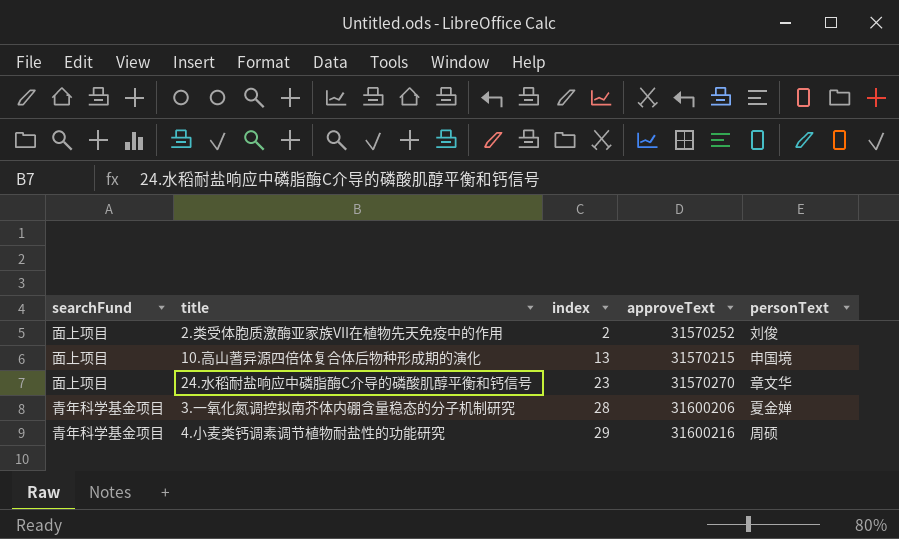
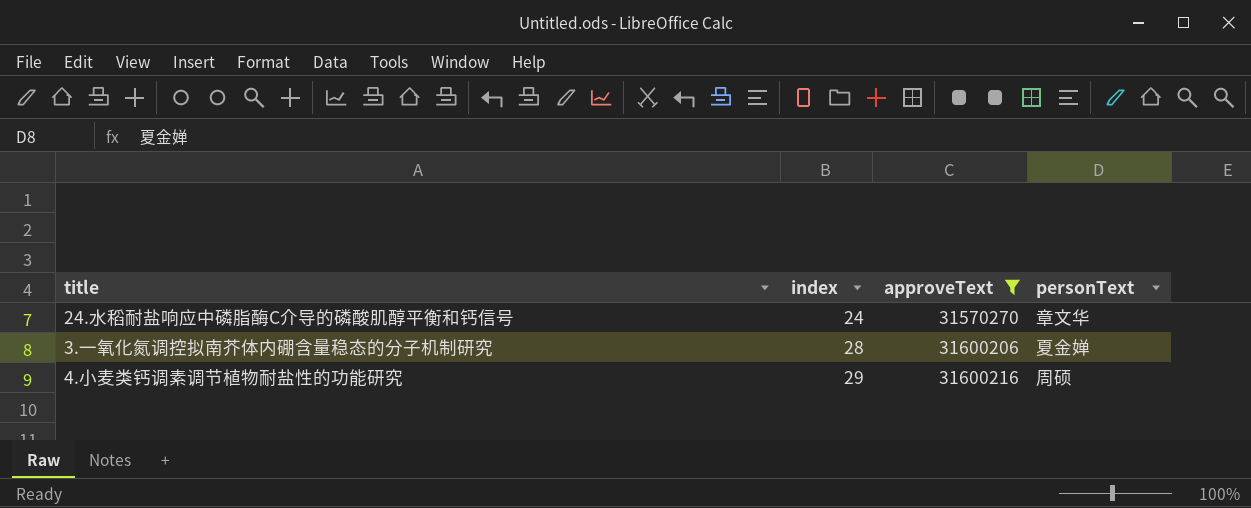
filter: none -> approveText >= 31570270
column searchFund | position: 1 -> none
24.水稻耐盐响应中磷脂酶C介导的磷酸肌醇平衡和钙信号 | index: 23 -> 24

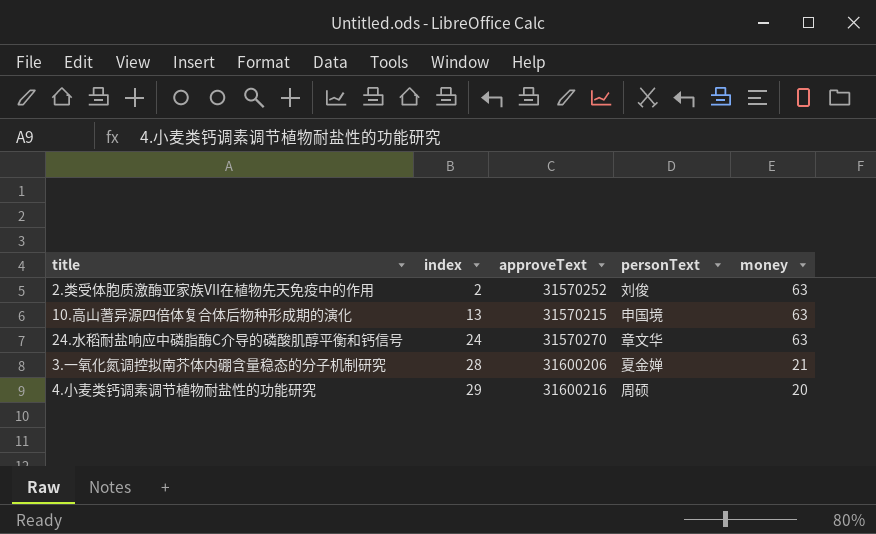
filter: approveText >= 31570270 -> none
column money | position: none -> 5

